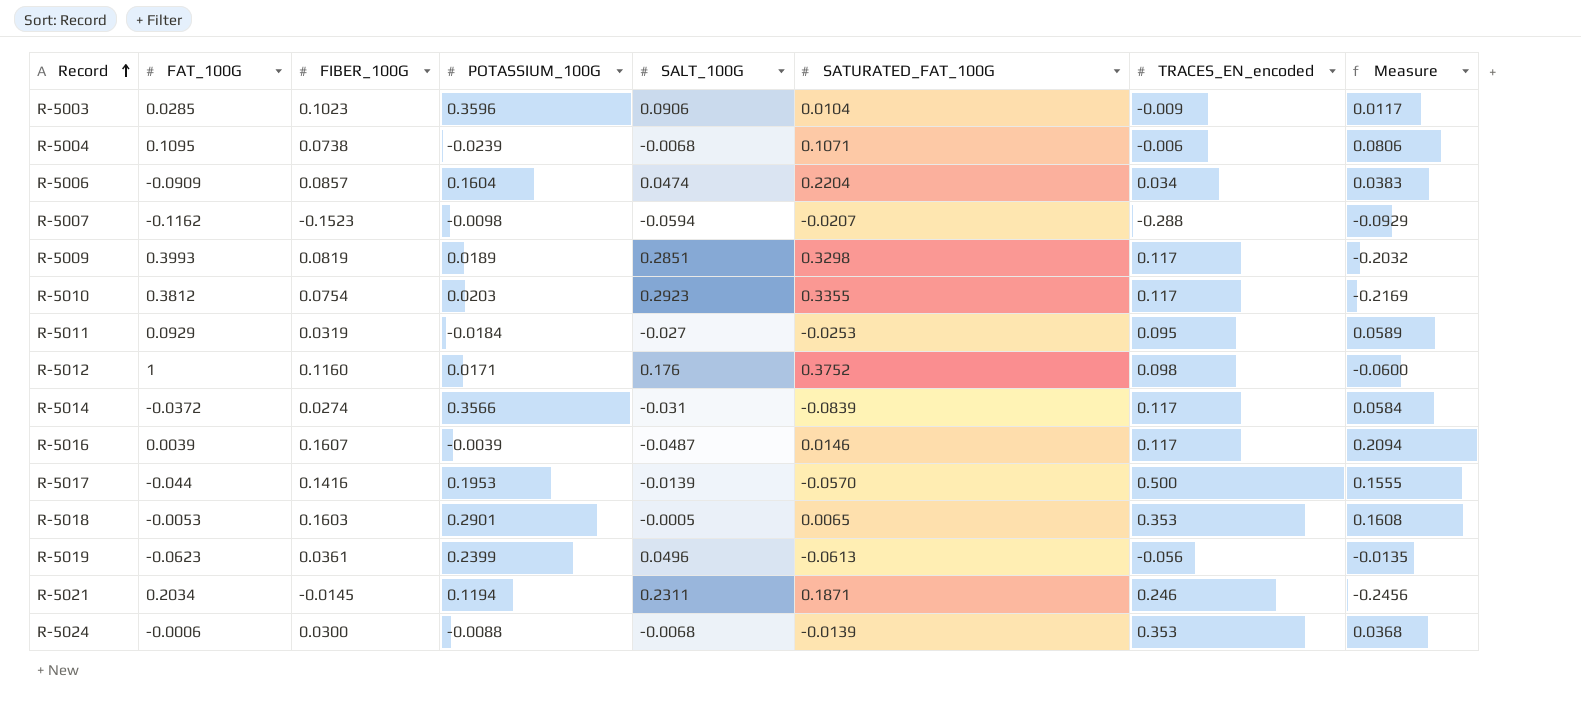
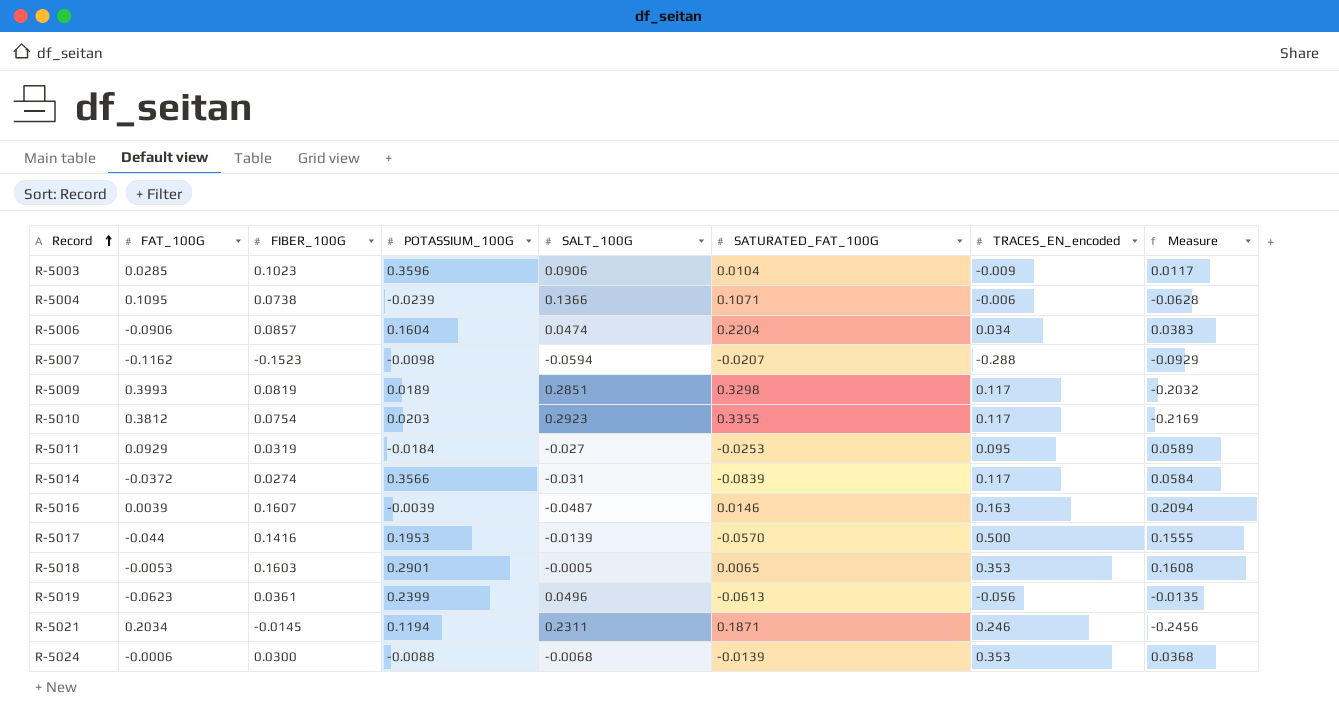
row R-5012: 1 | 0.1160 | 0.0171 | 0.176 | 0.3752 | 0.098 | -0.0600 -> none
R-5004 | SALT_100G: -0.0068 -> 0.1366
R-5004 | Measure: 0.0806 -> -0.0628
R-5006 | FAT_100G: -0.0909 -> -0.0906
R-5016 | TRACES_EN_encoded: 0.117 -> 0.163

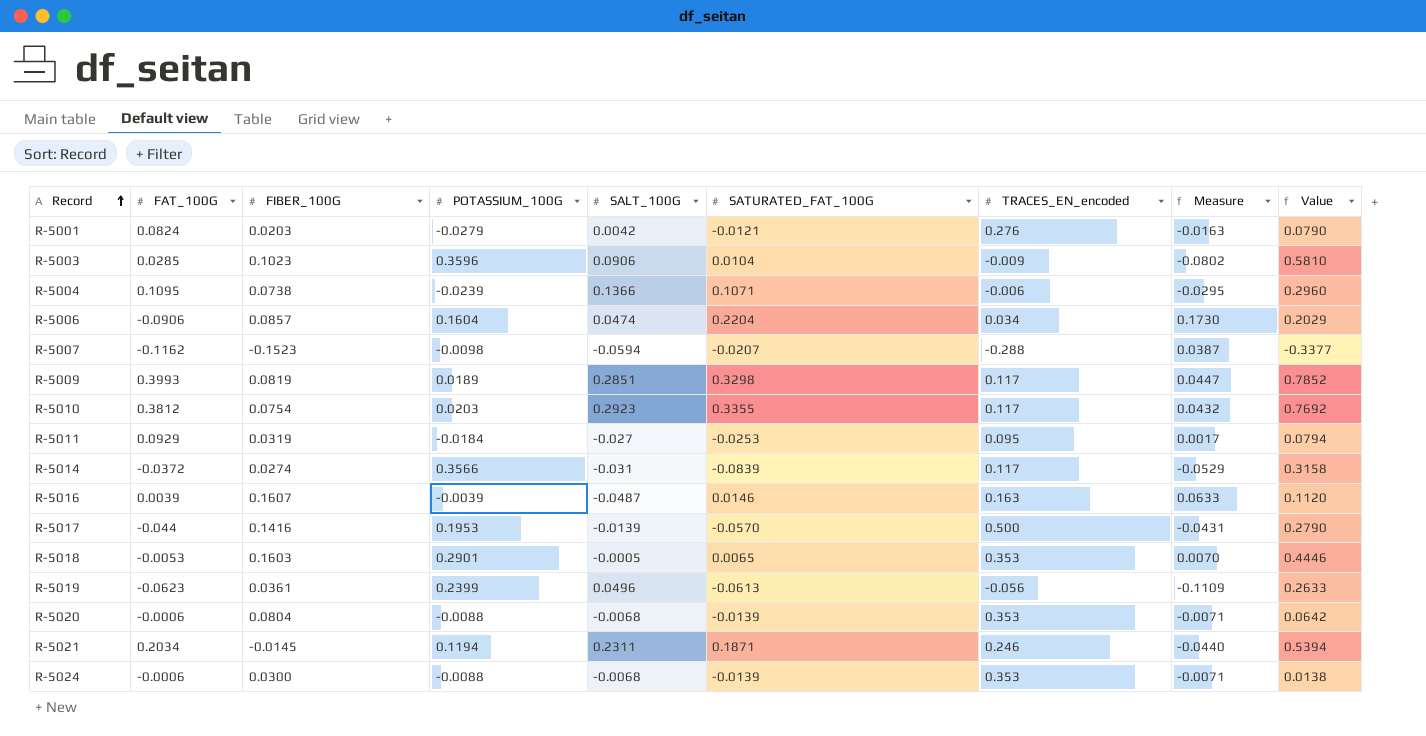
column Measure | formula: [FIBER_100G] - [SALT_100G] -> [SATURATED_FAT_100G] - [SALT_100G]
column Value | formula: none -> [FAT_100G] + [FIBER_100G] + [POTASSIUM_100G] + [SALT_100G]
row R-5001: none -> 0.0824 | 0.0203 | -0.0279 | 0.0042 | -0.0121 | 0.276 | -0.0163 | 0.0790
row R-5020: none -> -0.0006 | 0.0804 | -0.0088 | -0.0068 | -0.0139 | 0.353 | -0.0071 | 0.0642

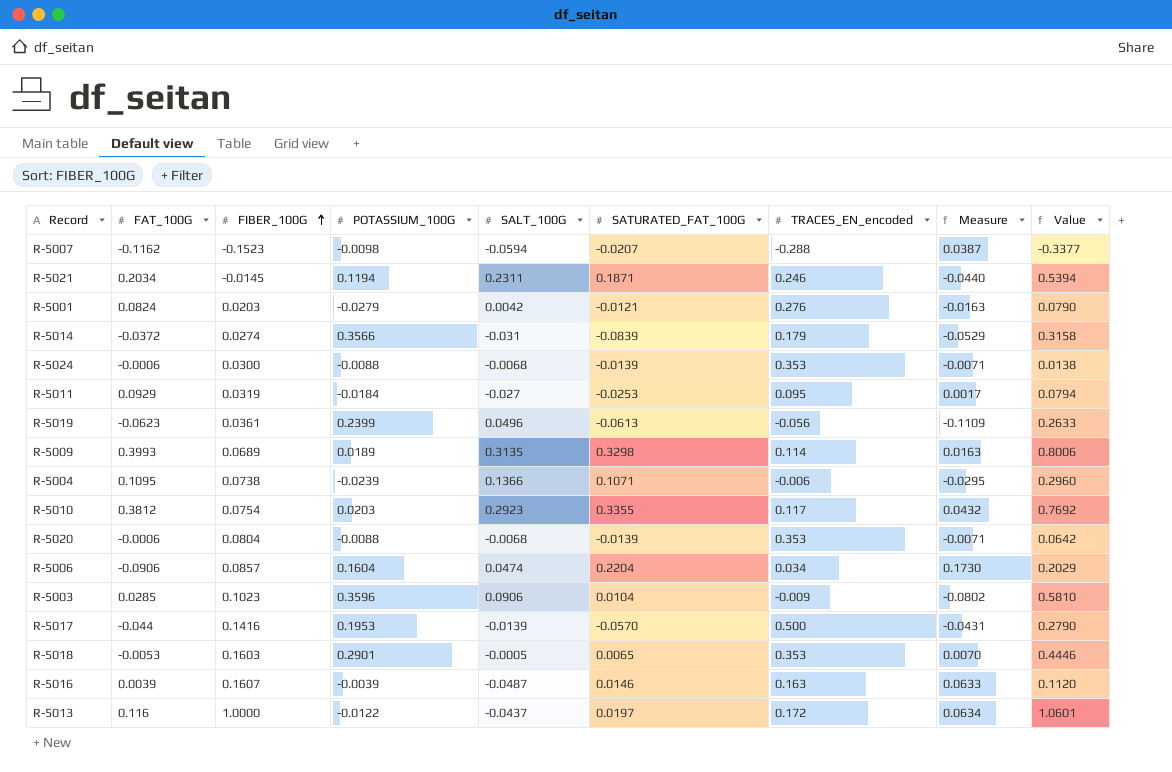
row order: Record ascending -> FIBER_100G ascending
R-5014 | TRACES_EN_encoded: 0.117 -> 0.179
R-5009 | FIBER_100G: 0.0819 -> 0.0689
R-5009 | SALT_100G: 0.2851 -> 0.3135
R-5009 | TRACES_EN_encoded: 0.117 -> 0.114
R-5009 | Measure: 0.0447 -> 0.0163
R-5009 | Value: 0.7852 -> 0.8006
row R-5013: none -> 0.116 | 1.0000 | -0.0122 | -0.0437 | 0.0197 | 0.172 | 0.0634 | 1.0601

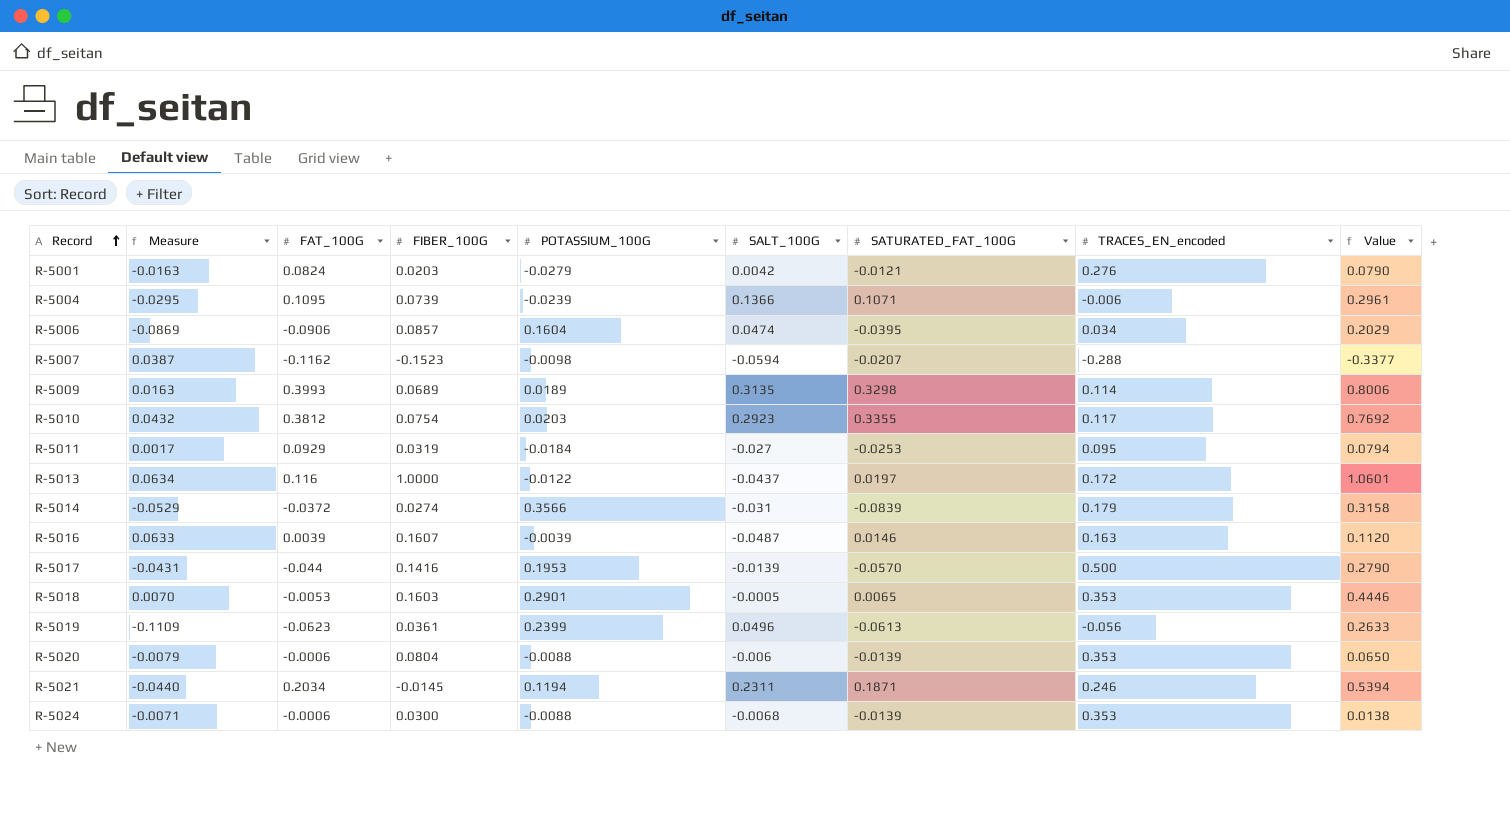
row order: FIBER_100G ascending -> Record ascending
column Measure | position: 8 -> 2
row R-5003: 0.0285 | 0.1023 | 0.3596 | 0.0906 | 0.0104 | -0.009 | -0.0802 | 0.5810 -> none
R-5004 | FIBER_100G: 0.0738 -> 0.0739
R-5004 | Value: 0.2960 -> 0.2961
R-5006 | Measure: 0.1730 -> -0.0869
R-5006 | SATURATED_FAT_100G: 0.2204 -> -0.0395
R-5020 | Measure: -0.0071 -> -0.0079
R-5020 | SALT_100G: -0.0068 -> -0.006
R-5020 | Value: 0.0642 -> 0.0650

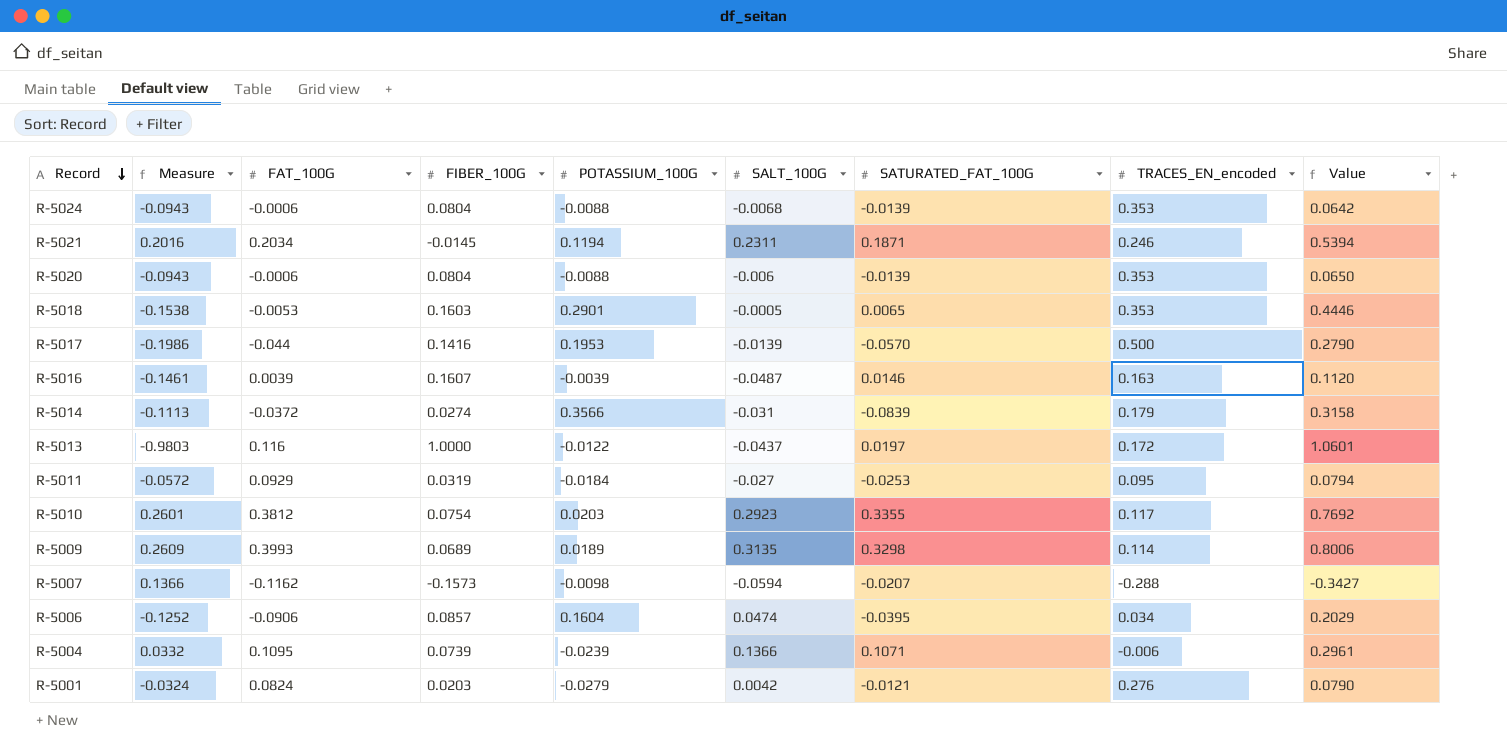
row order: Record ascending -> Record descending
column Measure | formula: [SATURATED_FAT_100G] - [SALT_100G] -> [SATURATED_FAT_100G] - [FIBER_100G]
row R-5019: -0.1109 | -0.0623 | 0.0361 | 0.2399 | 0.0496 | -0.0613 | -0.056 | 0.2633 -> none
R-5024 | FIBER_100G: 0.0300 -> 0.0804
R-5024 | Value: 0.0138 -> 0.0642
R-5007 | FIBER_100G: -0.1523 -> -0.1573
R-5007 | Value: -0.3377 -> -0.3427

